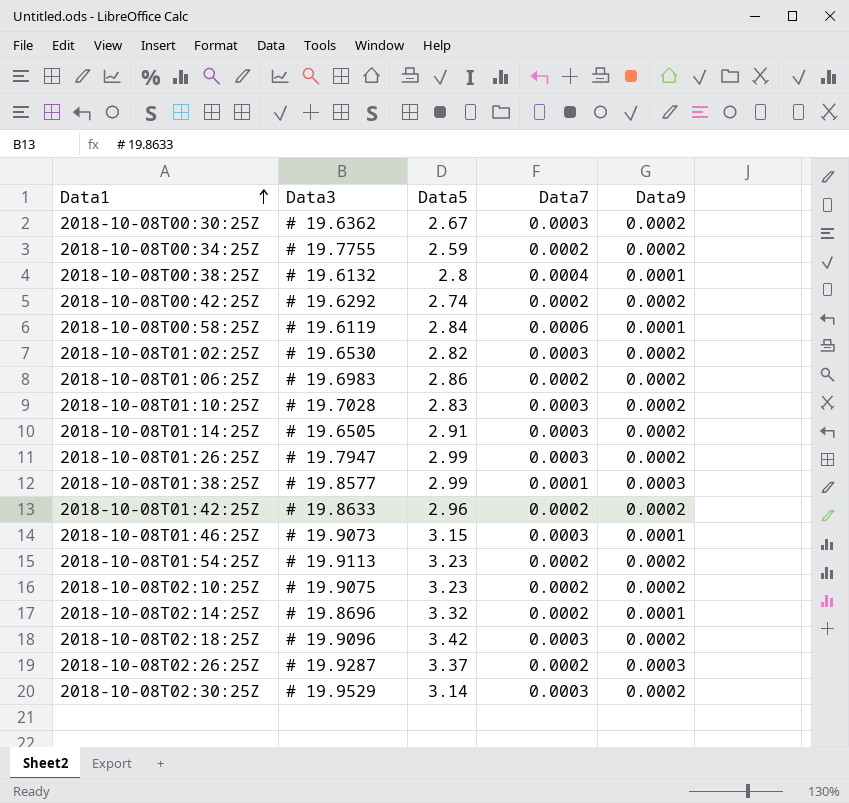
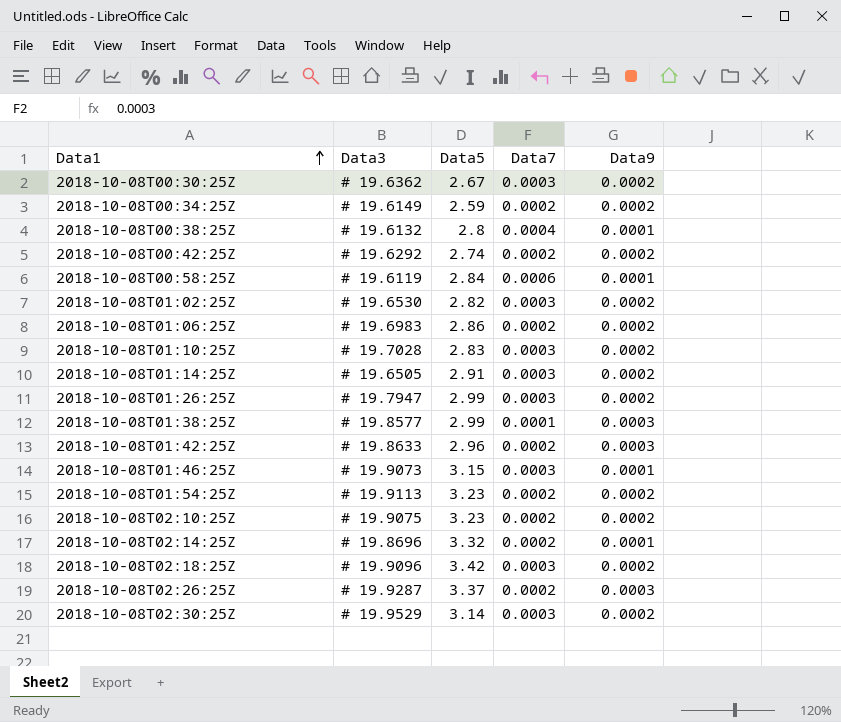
2018-10-08T00:34:25Z | Data3: # 19.7755 -> # 19.6149
2018-10-08T01:42:25Z | Data9: 0.0002 -> 0.0003

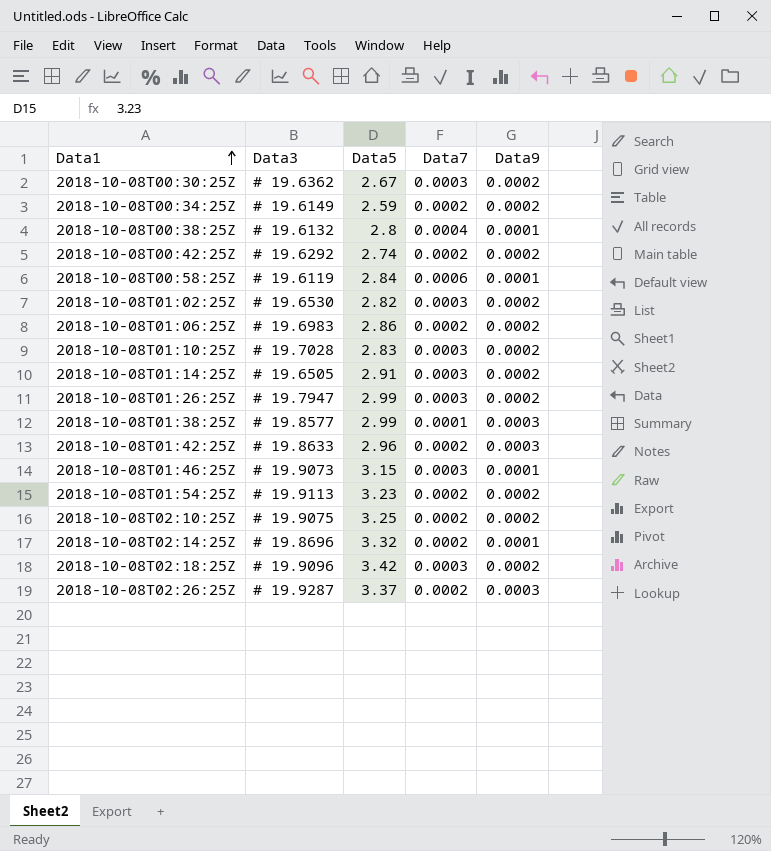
row 2018-10-08T02:30:25Z: # 19.9529 | 3.14 | 0.0003 | 0.0002 -> none
2018-10-08T02:10:25Z | Data5: 3.23 -> 3.25

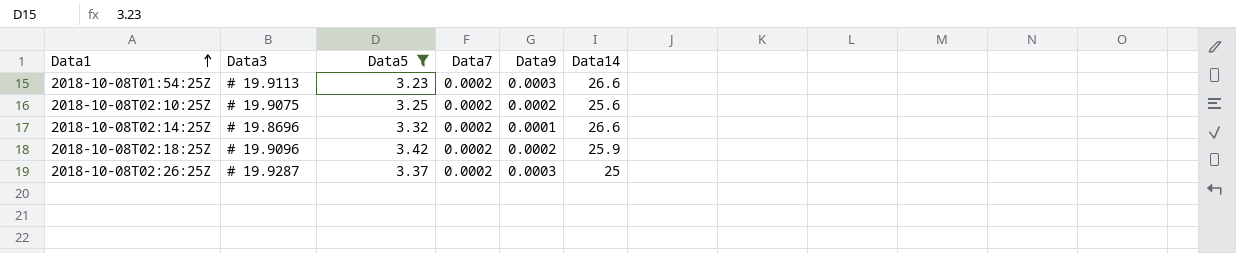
filter: none -> Data5 >= 3.23
column Data14 | position: none -> 6
2018-10-08T01:54:25Z | Data9: 0.0002 -> 0.0003
2018-10-08T02:18:25Z | Data7: 0.0003 -> 0.0002

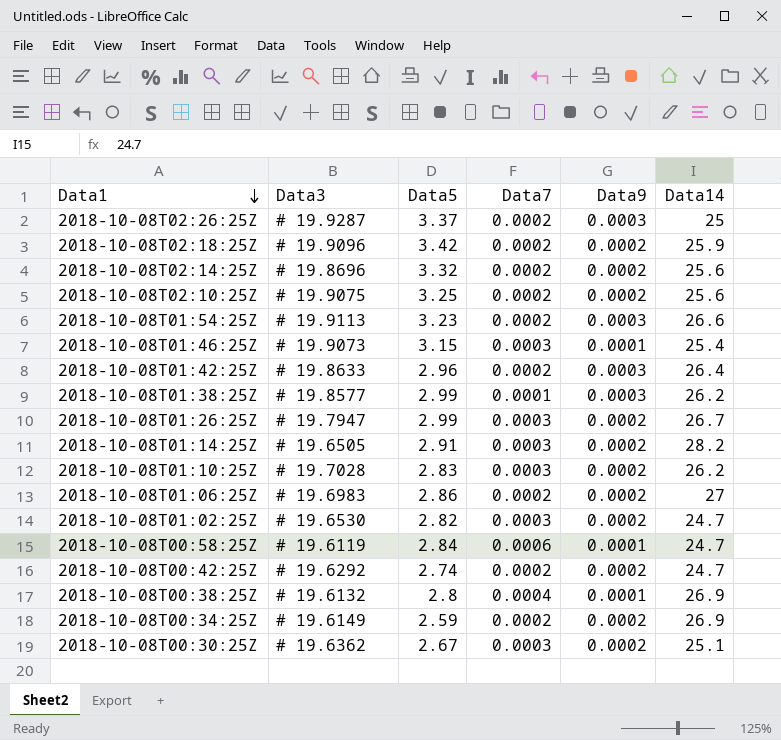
filter: Data5 >= 3.23 -> none
row order: Data1 ascending -> Data1 descending
2018-10-08T02:14:25Z | Data9: 0.0001 -> 0.0002
2018-10-08T02:14:25Z | Data14: 26.6 -> 25.6

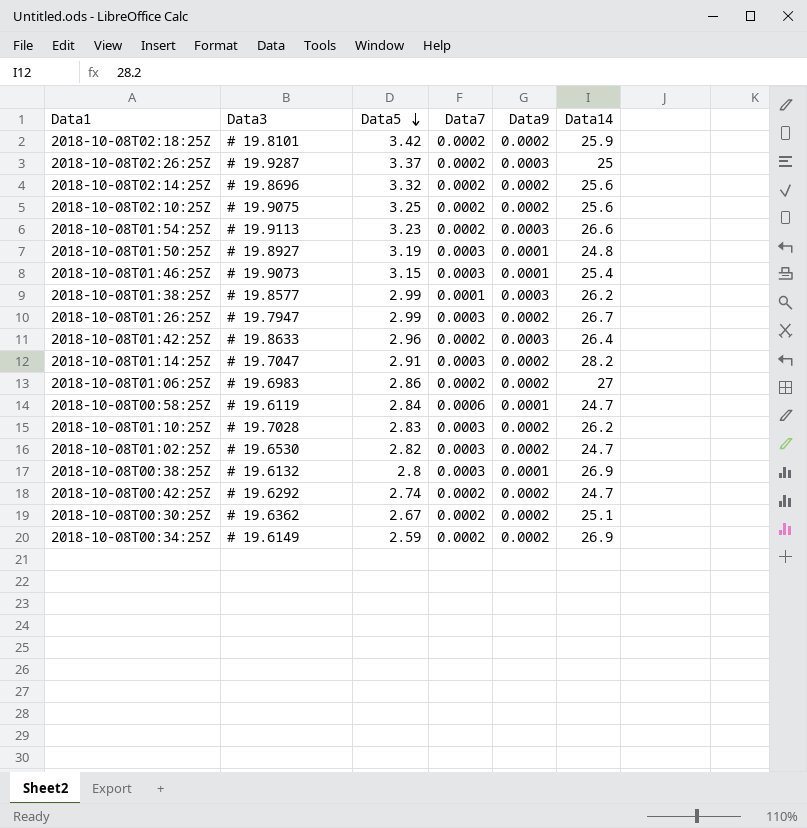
row order: Data1 descending -> Data5 descending
2018-10-08T02:18:25Z | Data3: # 19.9096 -> # 19.8101
row 2018-10-08T01:50:25Z: none -> # 19.8927 | 3.19 | 0.0003 | 0.0001 | 24.8
2018-10-08T01:14:25Z | Data3: # 19.6505 -> # 19.7047
2018-10-08T00:38:25Z | Data7: 0.0004 -> 0.0003
2018-10-08T00:30:25Z | Data7: 0.0003 -> 0.0002

